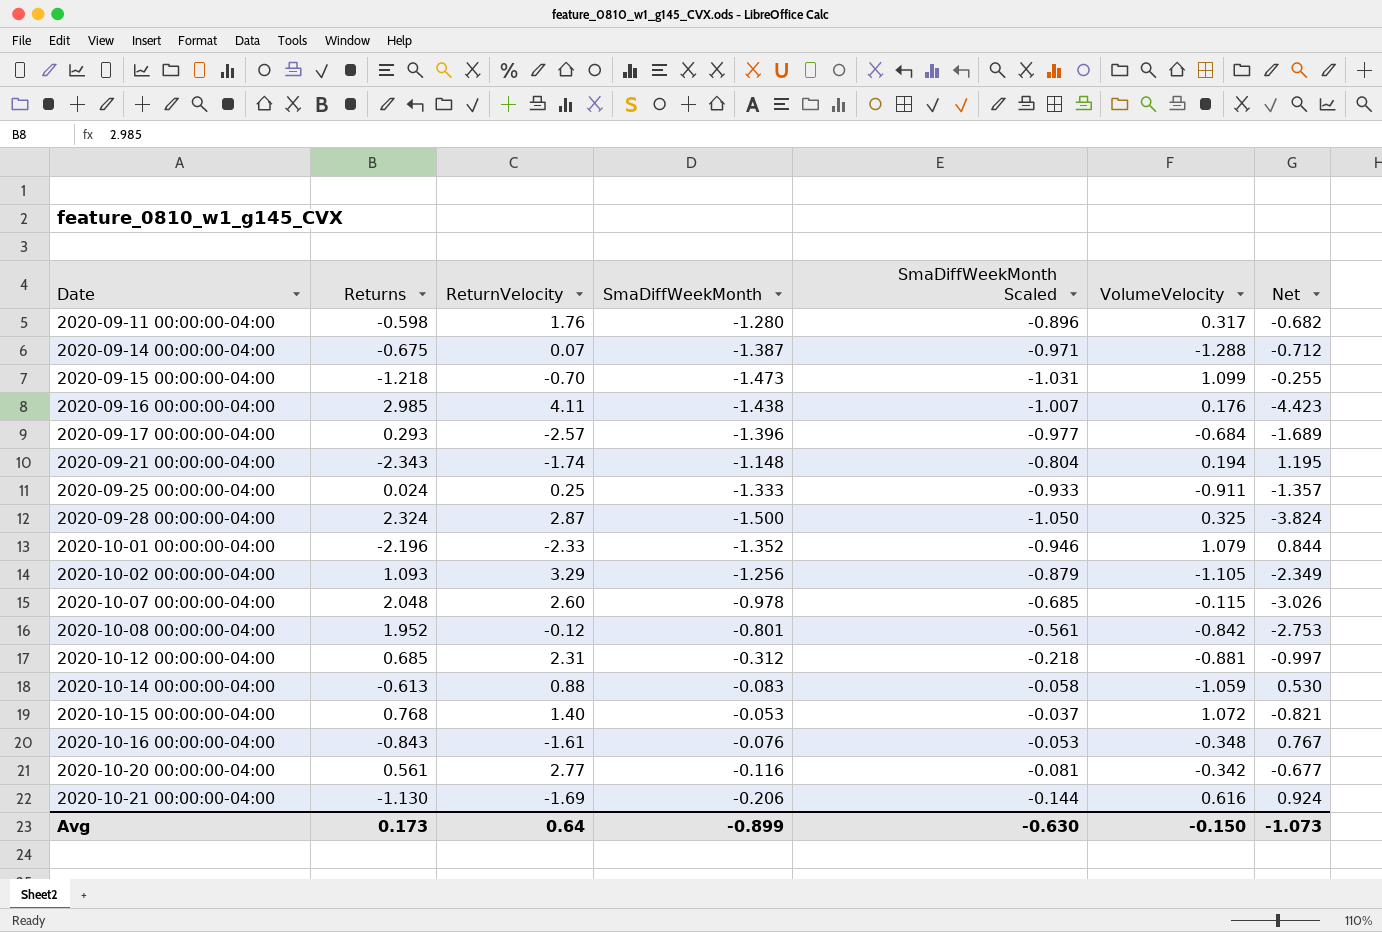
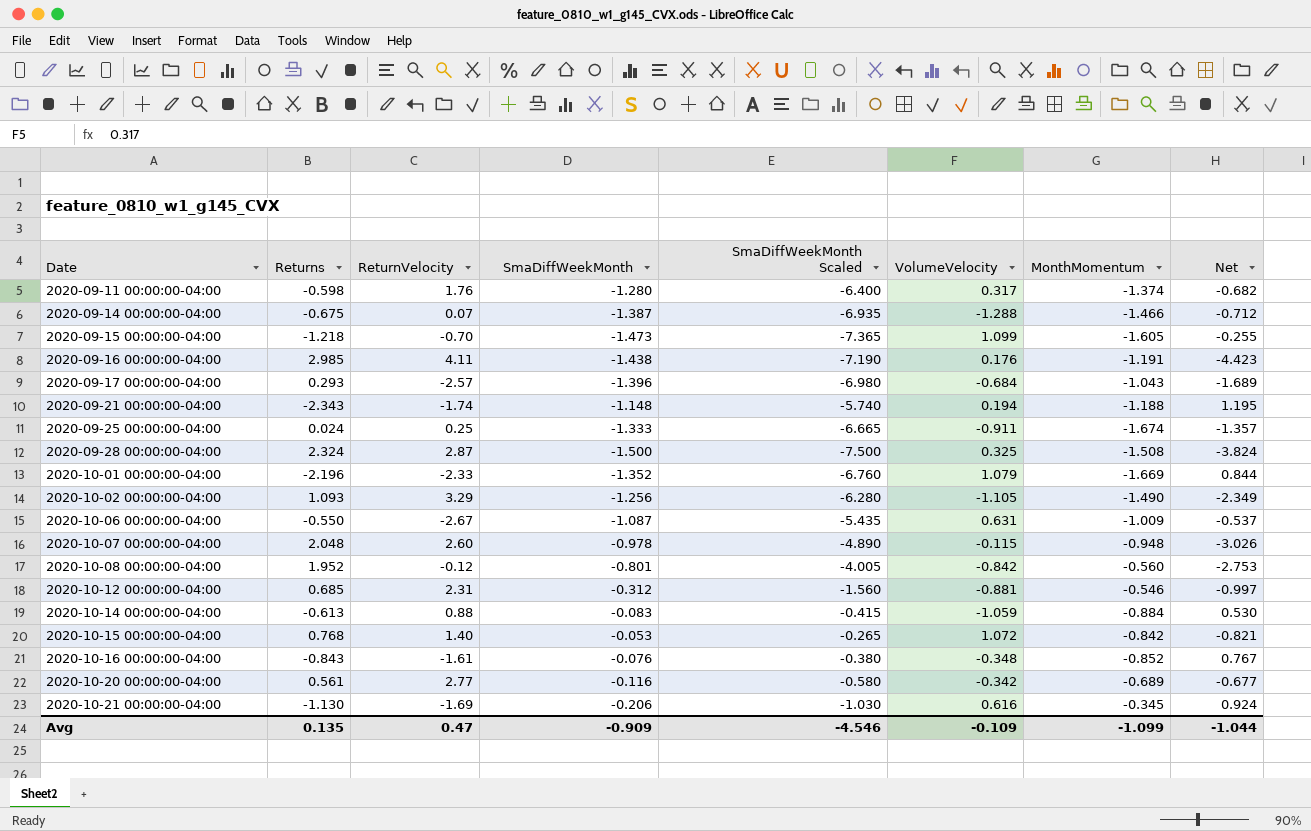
column SmaDiffWeekMonth Scaled | formula: [SmaDiffWeekMonth] * 0.7 -> [SmaDiffWeekMonth] * 5
column MonthMomentum | position: none -> 7
row 2020-10-06 00:00:00-04:00: none -> -0.550 | -2.67 | -1.087 | -5.435 | 0.631 | -1.009 | -0.537
Avg | Returns: 0.173 -> 0.135
Avg | ReturnVelocity: 0.64 -> 0.47
Avg | SmaDiffWeekMonth: -0.899 -> -0.909
Avg | SmaDiffWeekMonth Scaled: -0.630 -> -4.546
Avg | VolumeVelocity: -0.150 -> -0.109
Avg | Net: -1.073 -> -1.044

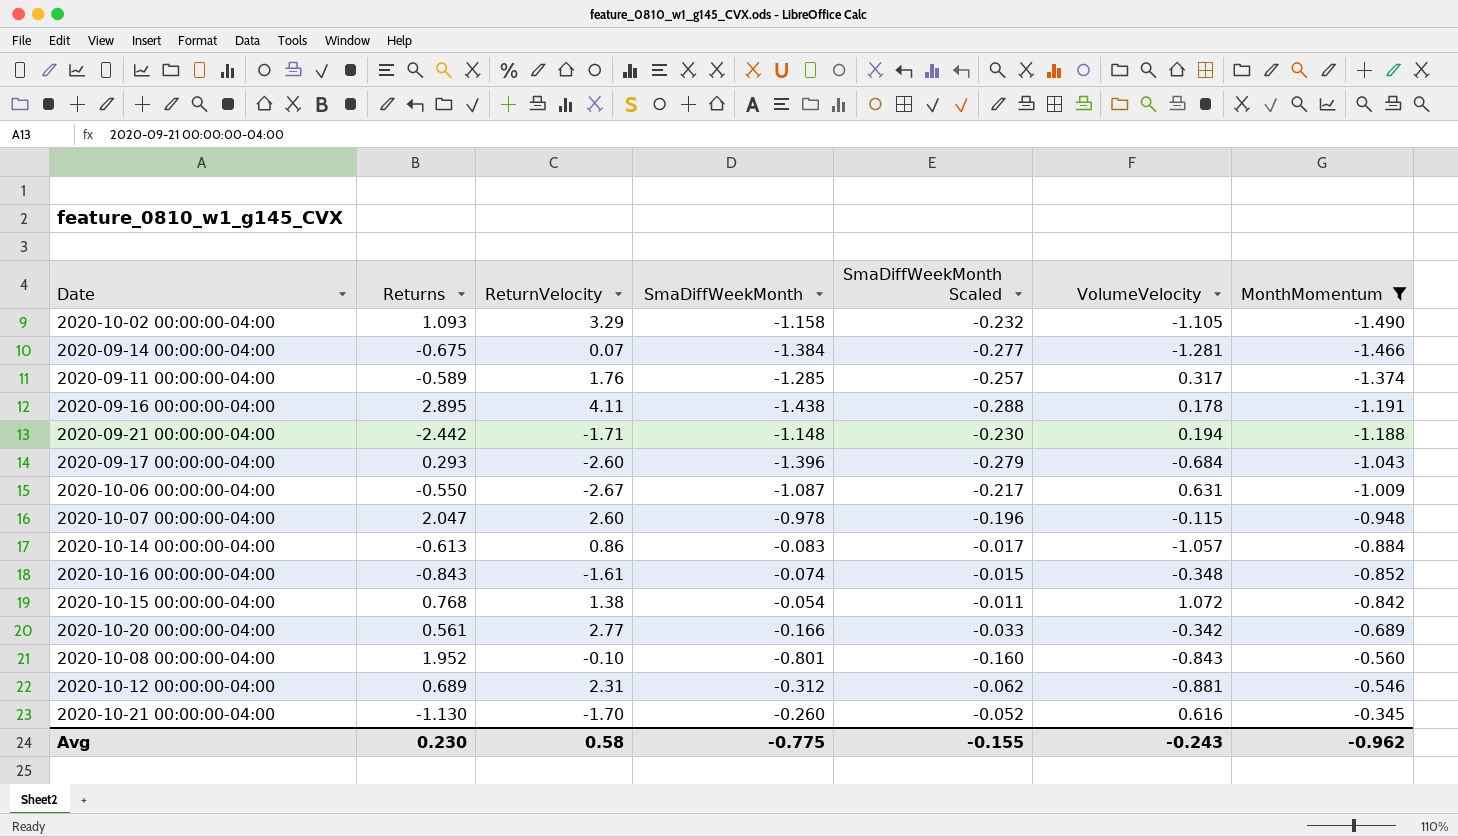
filter: none -> MonthMomentum >= -1.490
row order: Date ascending -> MonthMomentum ascending
column Net | formula: [SmaDiffWeekMonth] - [Returns] -> none
column SmaDiffWeekMonth Scaled | formula: [SmaDiffWeekMonth] * 5 -> [SmaDiffWeekMonth] * 0.2
2020-10-02 00:00:00-04:00 | SmaDiffWeekMonth: -1.256 -> -1.158
2020-09-14 00:00:00-04:00 | SmaDiffWeekMonth: -1.387 -> -1.384
2020-09-14 00:00:00-04:00 | VolumeVelocity: -1.288 -> -1.281
2020-09-11 00:00:00-04:00 | Returns: -0.598 -> -0.589
2020-09-11 00:00:00-04:00 | SmaDiffWeekMonth: -1.280 -> -1.285
2020-09-16 00:00:00-04:00 | Returns: 2.985 -> 2.895
2020-09-16 00:00:00-04:00 | VolumeVelocity: 0.176 -> 0.178
2020-09-21 00:00:00-04:00 | Returns: -2.343 -> -2.442
2020-09-21 00:00:00-04:00 | ReturnVelocity: -1.74 -> -1.71
2020-09-17 00:00:00-04:00 | ReturnVelocity: -2.57 -> -2.60
2020-10-07 00:00:00-04:00 | Returns: 2.048 -> 2.047
2020-10-14 00:00:00-04:00 | ReturnVelocity: 0.88 -> 0.86
2020-10-14 00:00:00-04:00 | VolumeVelocity: -1.059 -> -1.057
2020-10-16 00:00:00-04:00 | SmaDiffWeekMonth: -0.076 -> -0.074
2020-10-15 00:00:00-04:00 | ReturnVelocity: 1.40 -> 1.38
2020-10-15 00:00:00-04:00 | SmaDiffWeekMonth: -0.053 -> -0.054
2020-10-20 00:00:00-04:00 | SmaDiffWeekMonth: -0.116 -> -0.166
2020-10-08 00:00:00-04:00 | ReturnVelocity: -0.12 -> -0.10
2020-10-08 00:00:00-04:00 | VolumeVelocity: -0.842 -> -0.843
2020-10-12 00:00:00-04:00 | Returns: 0.685 -> 0.689
2020-10-21 00:00:00-04:00 | ReturnVelocity: -1.69 -> -1.70
2020-10-21 00:00:00-04:00 | SmaDiffWeekMonth: -0.206 -> -0.260
Avg | Returns: 0.135 -> 0.230
Avg | ReturnVelocity: 0.47 -> 0.58
Avg | SmaDiffWeekMonth: -0.909 -> -0.775
Avg | SmaDiffWeekMonth Scaled: -4.546 -> -0.155
Avg | VolumeVelocity: -0.109 -> -0.243
Avg | MonthMomentum: -1.099 -> -0.962

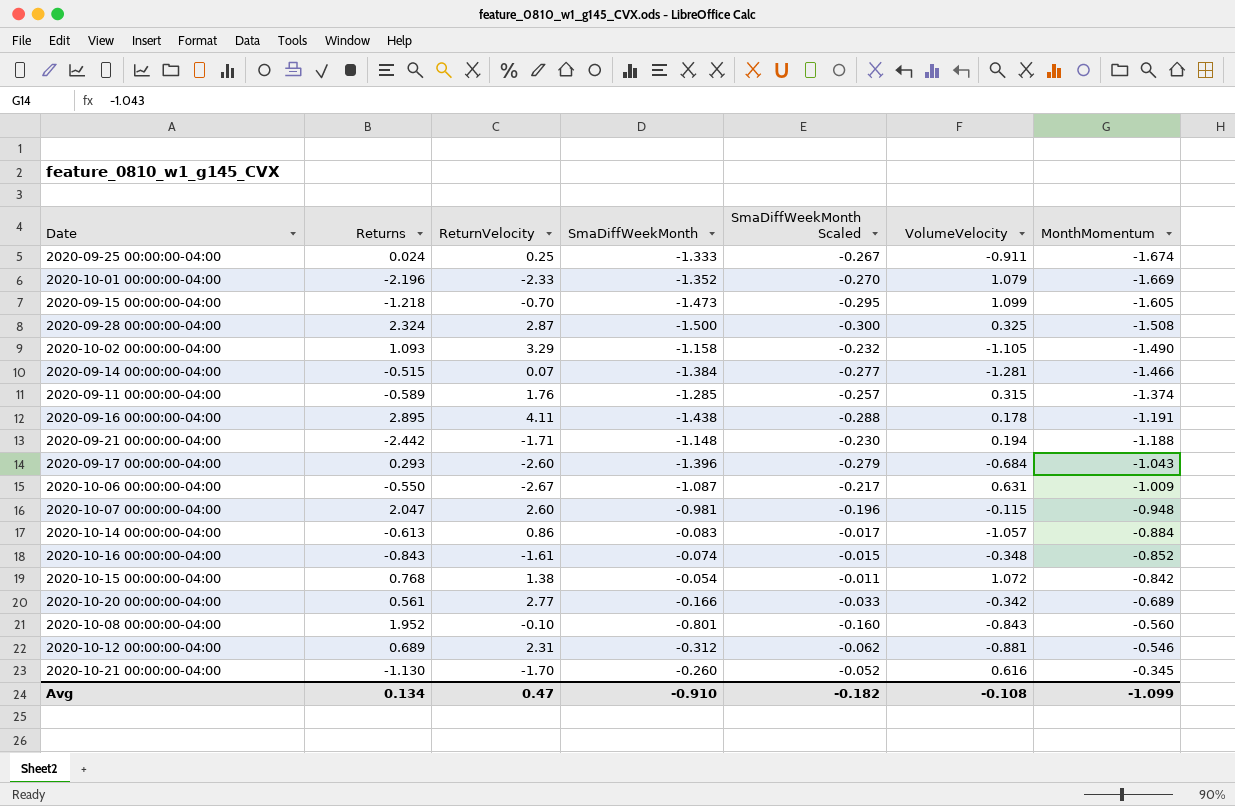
filter: MonthMomentum >= -1.490 -> none
2020-09-14 00:00:00-04:00 | Returns: -0.675 -> -0.515
2020-09-11 00:00:00-04:00 | VolumeVelocity: 0.317 -> 0.315
2020-10-07 00:00:00-04:00 | SmaDiffWeekMonth: -0.978 -> -0.981
Avg | Returns: 0.230 -> 0.134
Avg | ReturnVelocity: 0.58 -> 0.47
Avg | SmaDiffWeekMonth: -0.775 -> -0.910
Avg | SmaDiffWeekMonth Scaled: -0.155 -> -0.182
Avg | VolumeVelocity: -0.243 -> -0.108
Avg | MonthMomentum: -0.962 -> -1.099

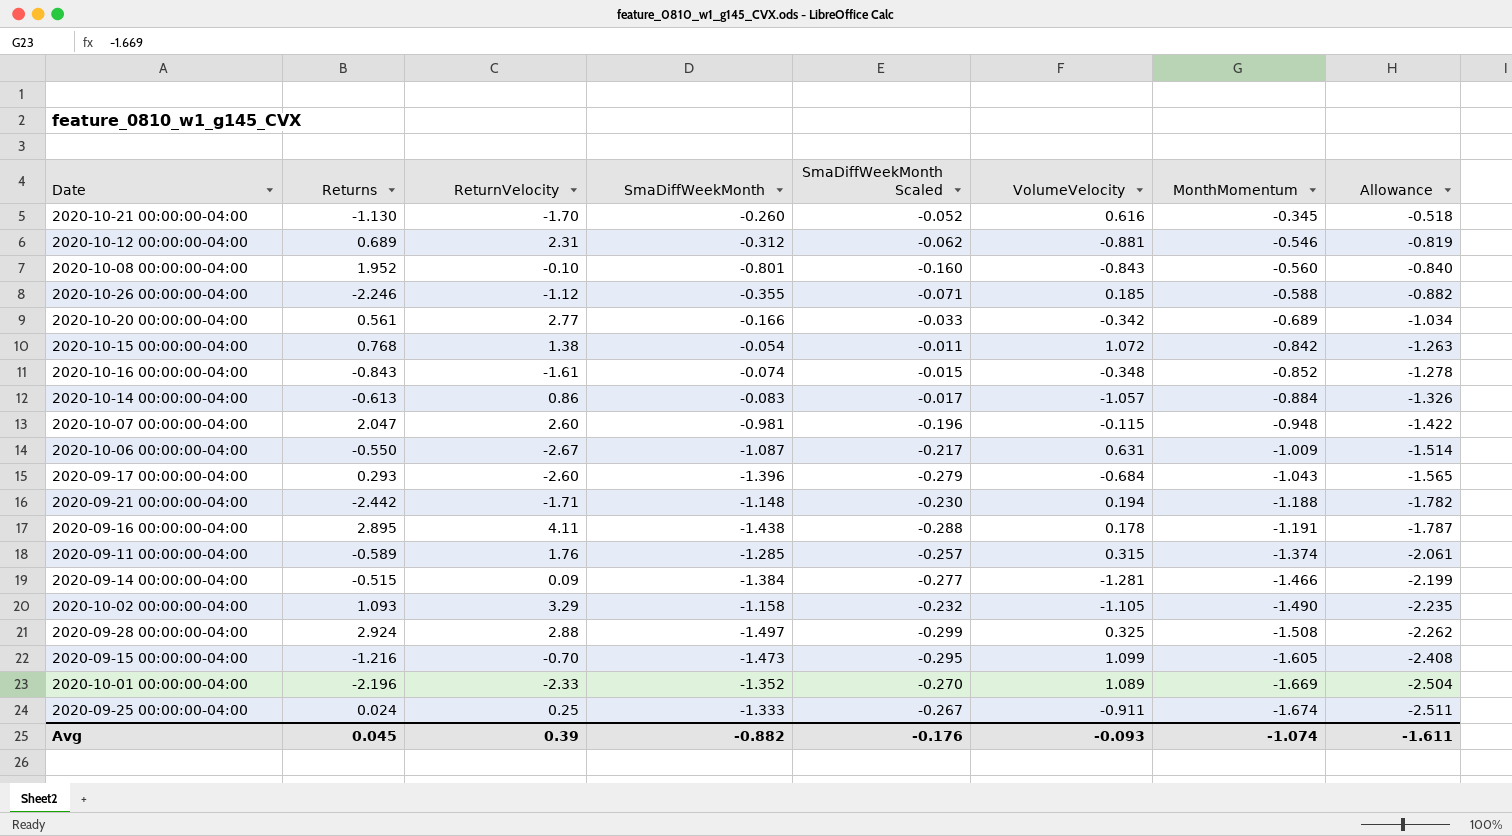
row order: MonthMomentum ascending -> MonthMomentum descending
column Allowance | formula: none -> [MonthMomentum] * 1.5
row 2020-10-26 00:00:00-04:00: none -> -2.246 | -1.12 | -0.355 | -0.071 | 0.185 | -0.588 | -0.882
2020-09-14 00:00:00-04:00 | ReturnVelocity: 0.07 -> 0.09
2020-09-28 00:00:00-04:00 | Returns: 2.324 -> 2.924
2020-09-28 00:00:00-04:00 | ReturnVelocity: 2.87 -> 2.88
2020-09-28 00:00:00-04:00 | SmaDiffWeekMonth: -1.500 -> -1.497
2020-09-28 00:00:00-04:00 | SmaDiffWeekMonth Scaled: -0.300 -> -0.299
2020-09-15 00:00:00-04:00 | Returns: -1.218 -> -1.216
2020-10-01 00:00:00-04:00 | VolumeVelocity: 1.079 -> 1.089
Avg | Returns: 0.134 -> 0.045
Avg | ReturnVelocity: 0.47 -> 0.39
Avg | SmaDiffWeekMonth: -0.910 -> -0.882
Avg | SmaDiffWeekMonth Scaled: -0.182 -> -0.176
Avg | VolumeVelocity: -0.108 -> -0.093
Avg | MonthMomentum: -1.099 -> -1.074

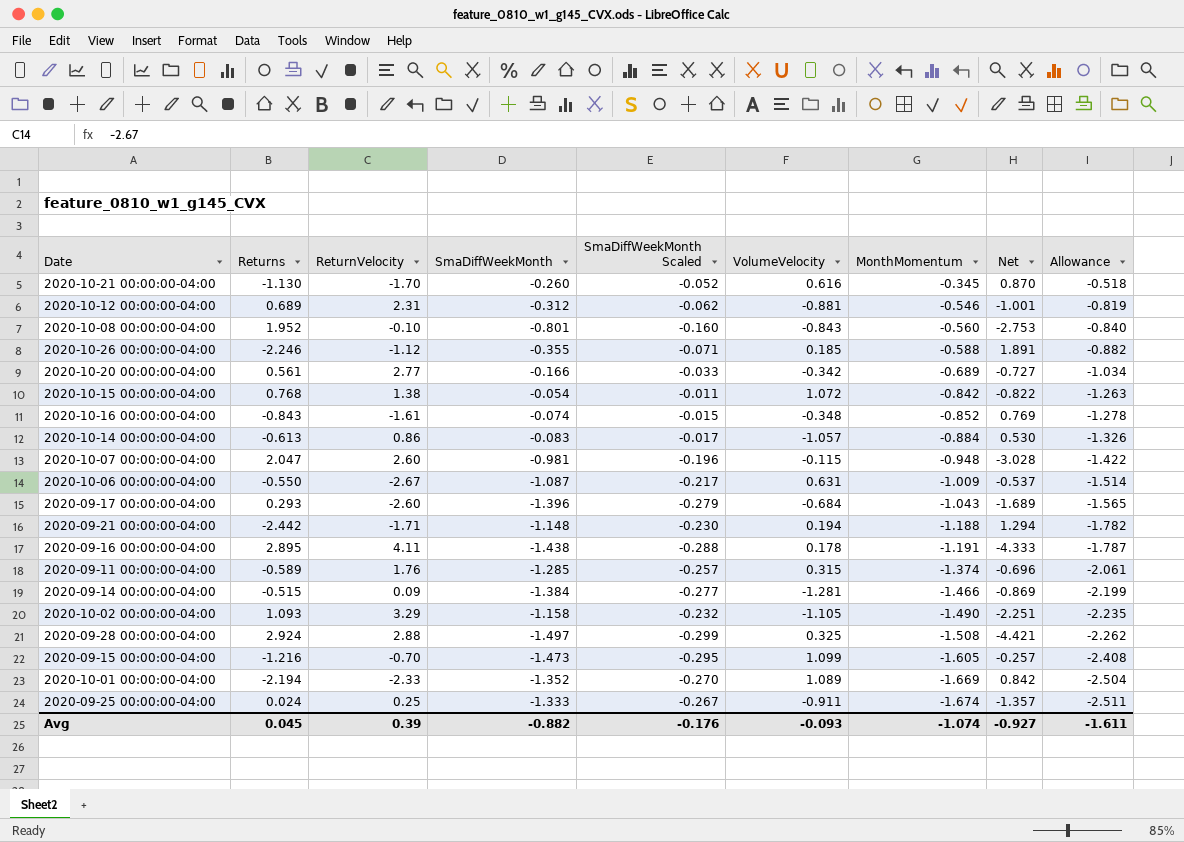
column Net | formula: none -> [SmaDiffWeekMonth] - [Returns]
2020-10-01 00:00:00-04:00 | Returns: -2.196 -> -2.194

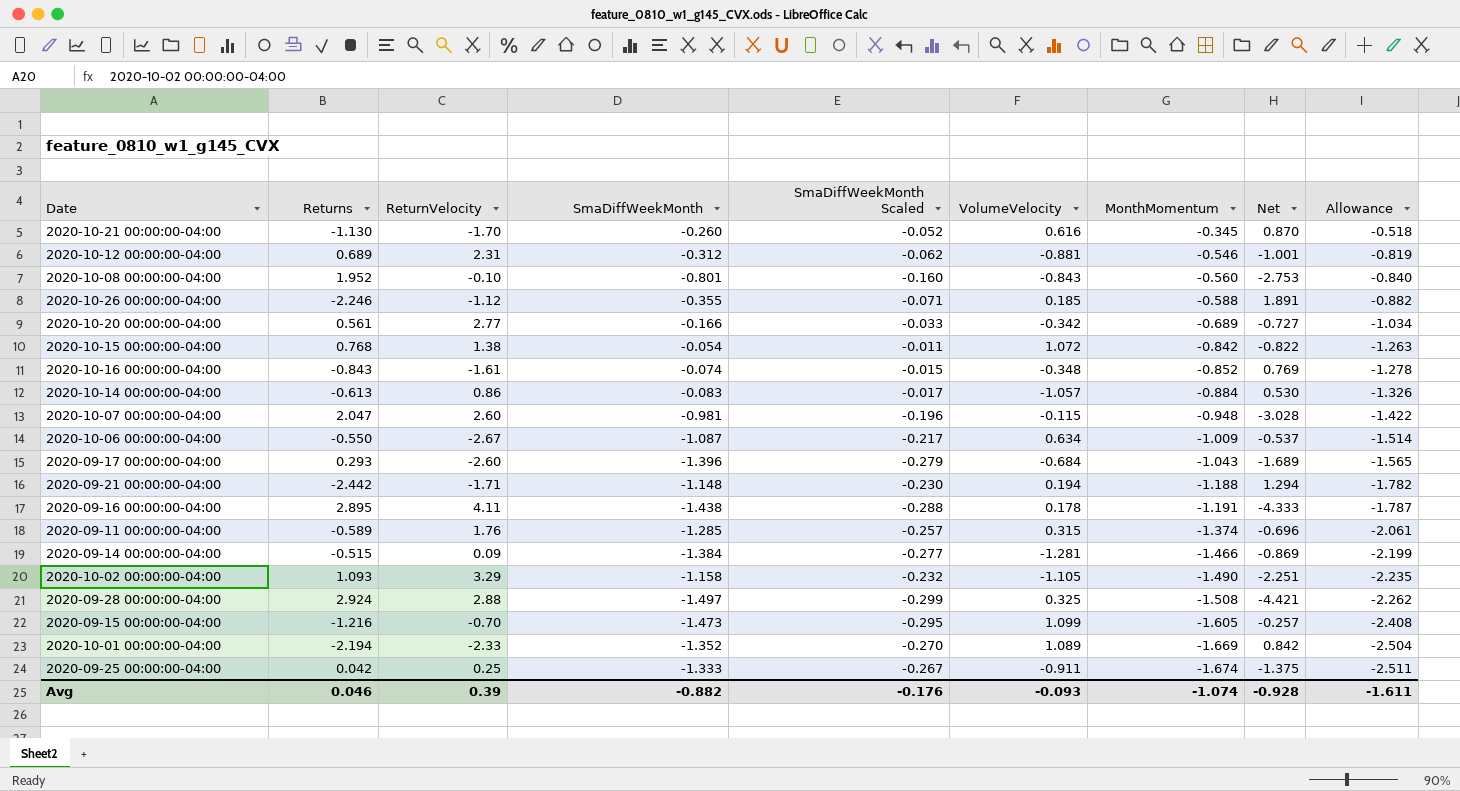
2020-10-06 00:00:00-04:00 | VolumeVelocity: 0.631 -> 0.634
2020-09-25 00:00:00-04:00 | Returns: 0.024 -> 0.042
2020-09-25 00:00:00-04:00 | Net: -1.357 -> -1.375
Avg | Returns: 0.045 -> 0.046
Avg | Net: -0.927 -> -0.928

